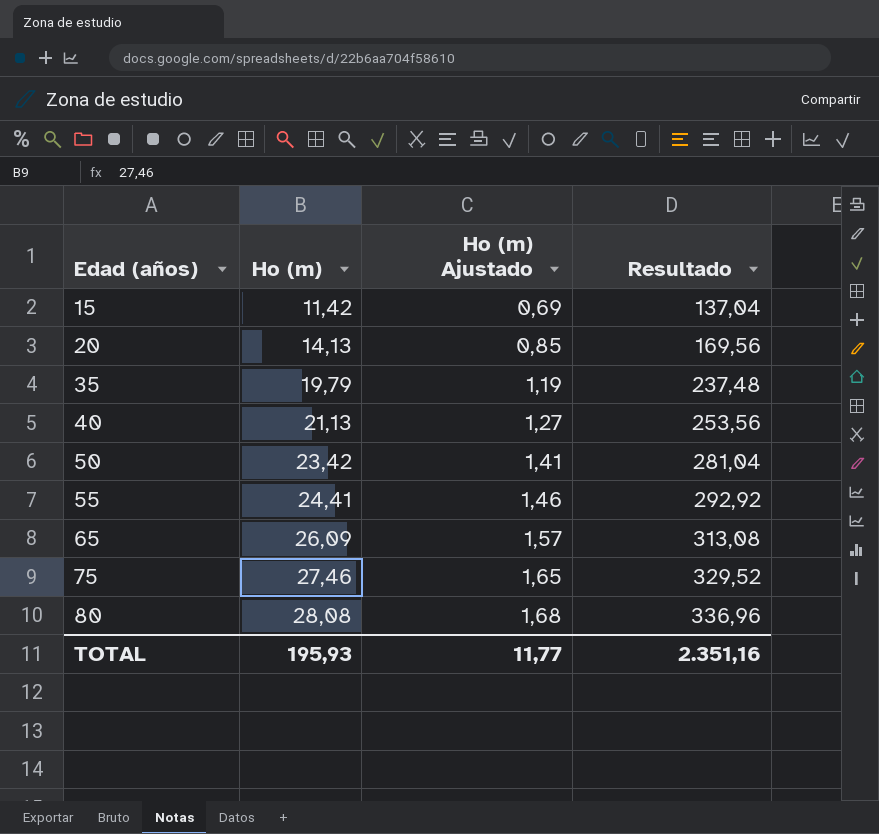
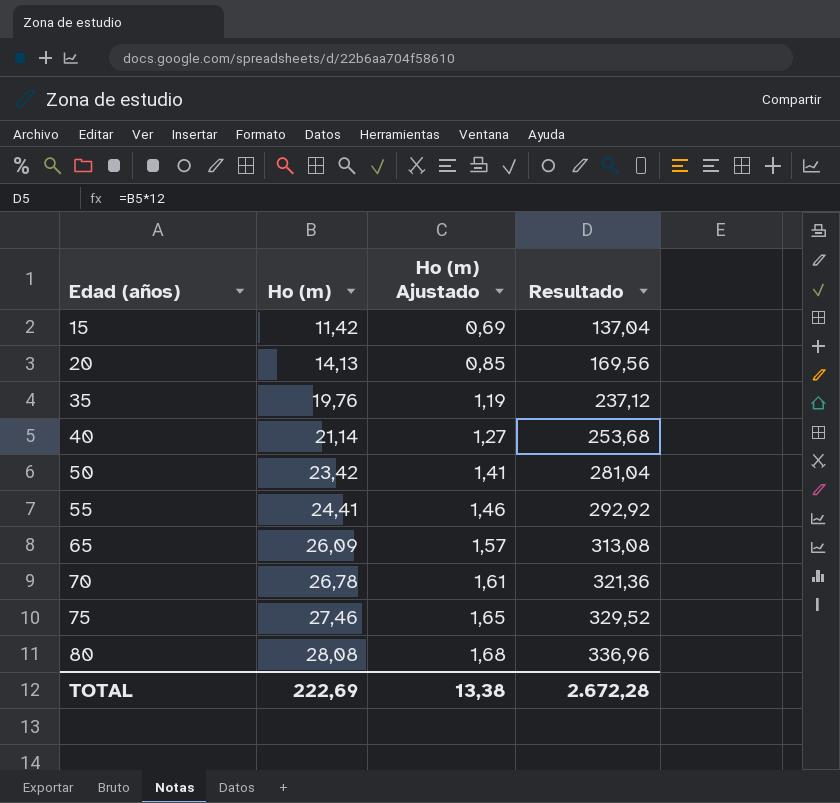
35 | Ho (m): 19,79 -> 19,76
35 | Resultado: 237,48 -> 237,12
40 | Ho (m): 21,13 -> 21,14
40 | Resultado: 253,56 -> 253,68
row 70: none -> 26,78 | 1,61 | 321,36
TOTAL | Ho (m): 195,93 -> 222,69
TOTAL | Ho (m) Ajustado: 11,77 -> 13,38
TOTAL | Resultado: 2.351,16 -> 2.672,28

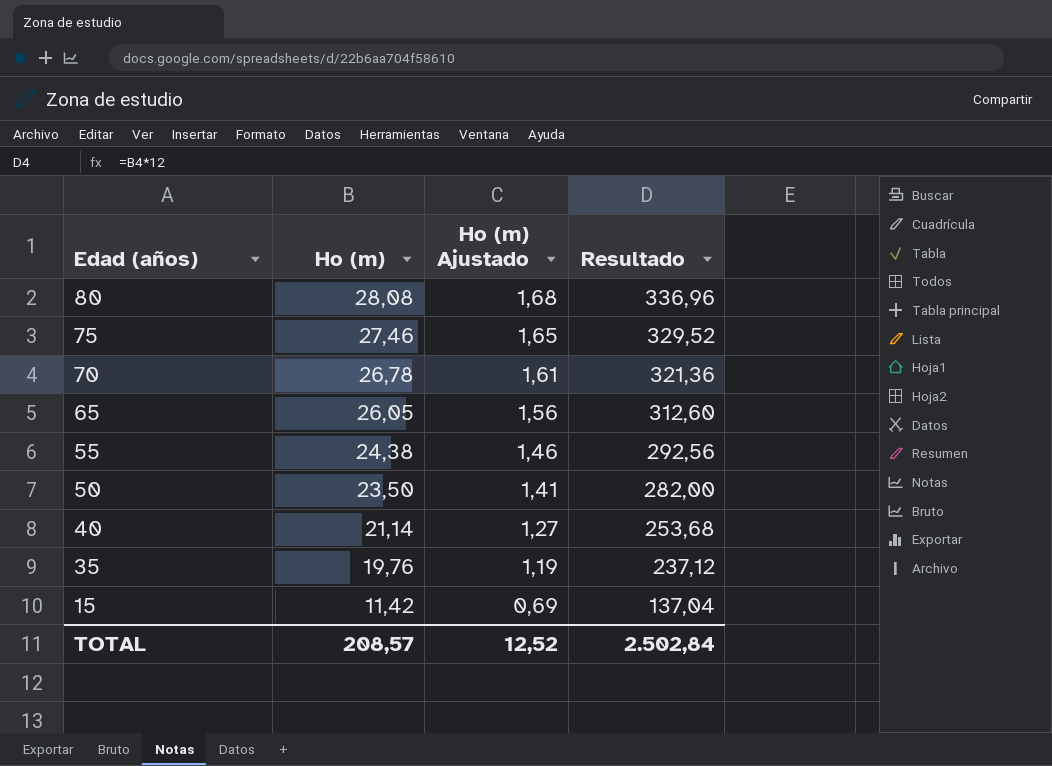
row order: Edad (años) ascending -> Edad (años) descending
row 20: 14,13 | 0,85 | 169,56 -> none
65 | Ho (m): 26,09 -> 26,05
65 | Ho (m) Ajustado: 1,57 -> 1,56
65 | Resultado: 313,08 -> 312,60
55 | Ho (m): 24,41 -> 24,38
55 | Resultado: 292,92 -> 292,56
50 | Ho (m): 23,42 -> 23,50
50 | Resultado: 281,04 -> 282,00
TOTAL | Ho (m): 222,69 -> 208,57
TOTAL | Ho (m) Ajustado: 13,38 -> 12,52
TOTAL | Resultado: 2.672,28 -> 2.502,84

